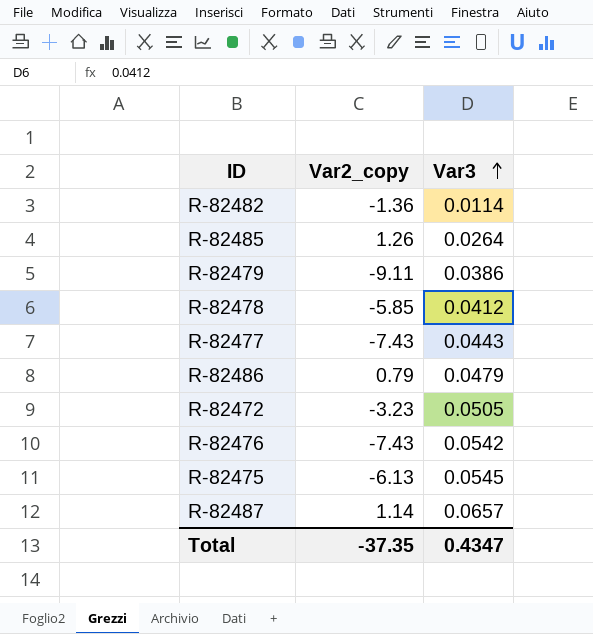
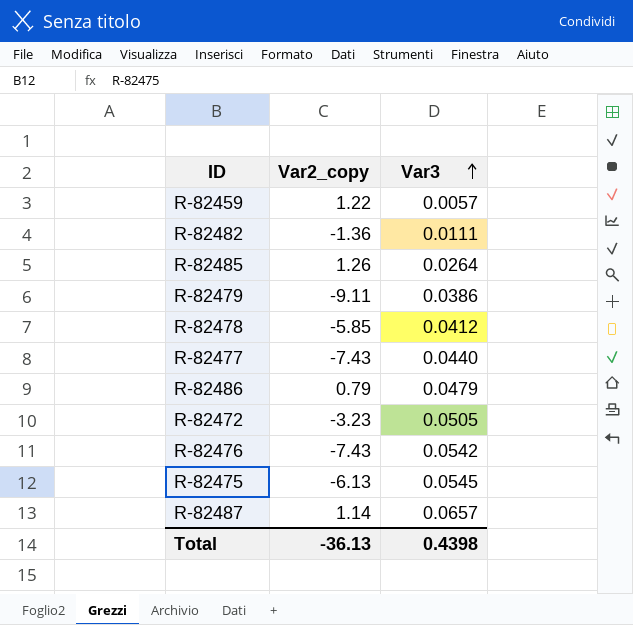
row R-82459: none -> 1.22 | 0.0057
R-82482 | Var3: 0.0114 -> 0.0111
R-82477 | Var3: 0.0443 -> 0.0440
Total | Var2_copy: -37.35 -> -36.13
Total | Var3: 0.4347 -> 0.4398

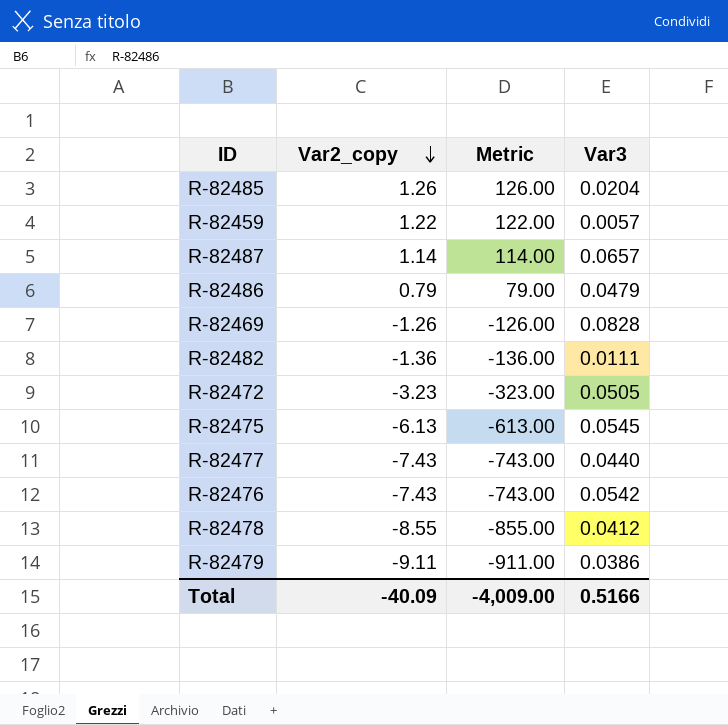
row order: Var3 ascending -> Var2_copy descending
column Metric | formula: none -> [Var2_copy] * 100
R-82485 | Var3: 0.0264 -> 0.0204
row R-82469: none -> -1.26 | -126.00 | 0.0828
R-82478 | Var2_copy: -5.85 -> -8.55
Total | Var2_copy: -36.13 -> -40.09
Total | Var3: 0.4398 -> 0.5166

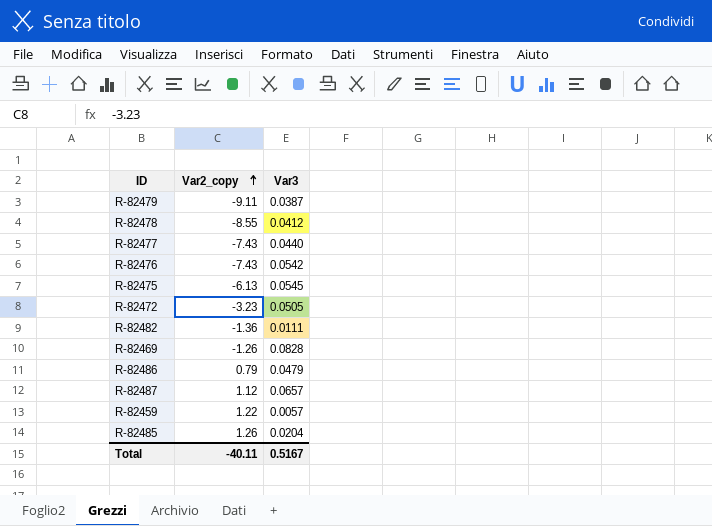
row order: Var2_copy descending -> Var2_copy ascending
column Metric | formula: [Var2_copy] * 100 -> none
R-82479 | Var3: 0.0386 -> 0.0387
R-82487 | Var2_copy: 1.14 -> 1.12
Total | Var2_copy: -40.09 -> -40.11
Total | Var3: 0.5166 -> 0.5167

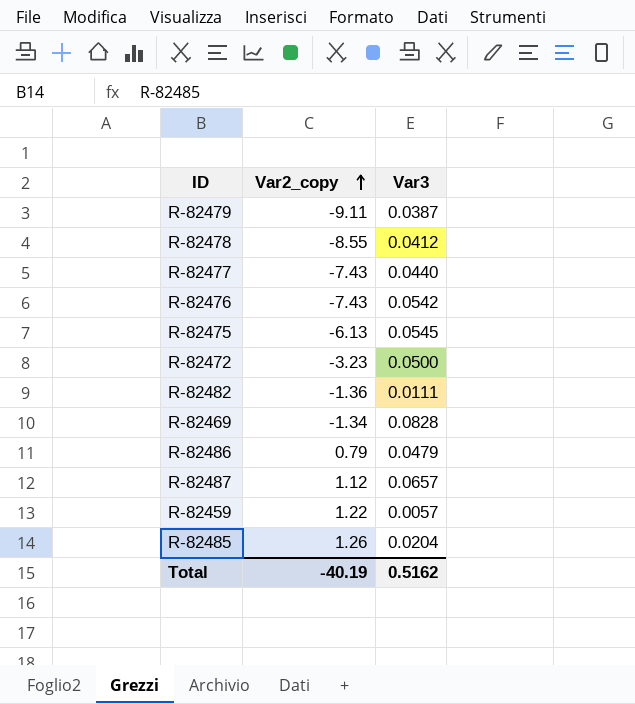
R-82472 | Var3: 0.0505 -> 0.0500
R-82469 | Var2_copy: -1.26 -> -1.34
Total | Var2_copy: -40.11 -> -40.19
Total | Var3: 0.5167 -> 0.5162

